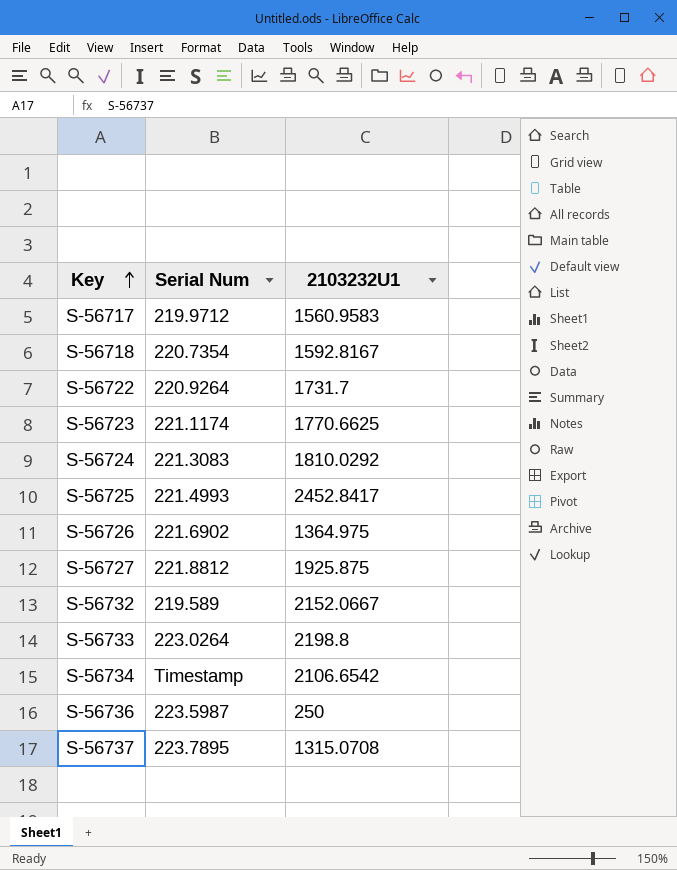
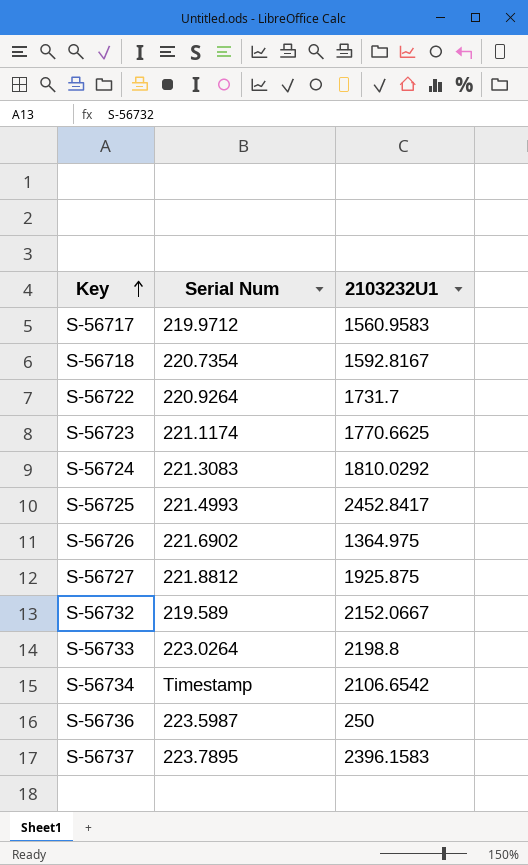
S-56737 | 2103232U1: 1315.0708 -> 2396.1583

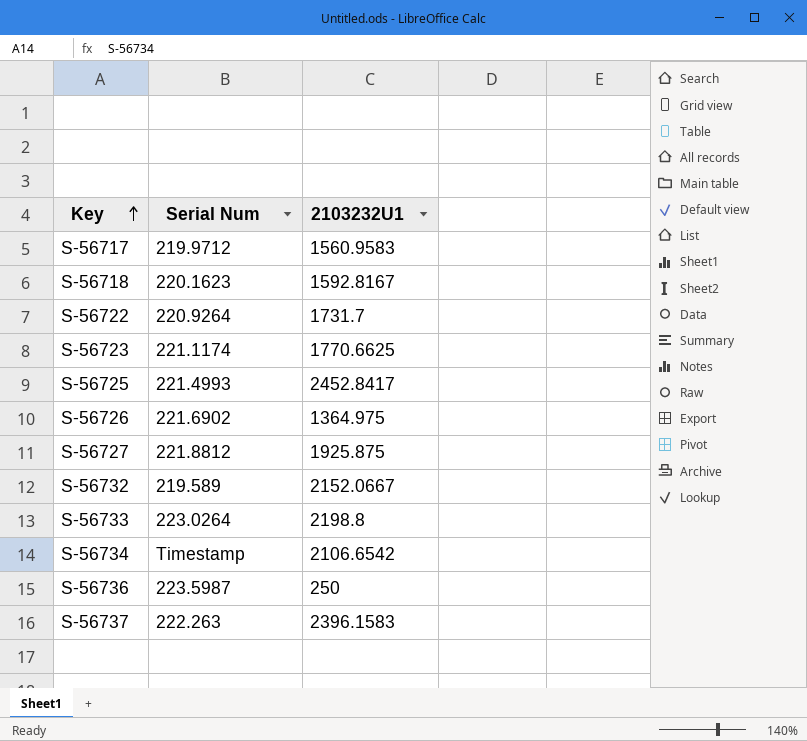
row S-56724: 221.3083 | 1810.0292 -> none
S-56718 | Serial Num: 220.7354 -> 220.1623
S-56737 | Serial Num: 223.7895 -> 222.263

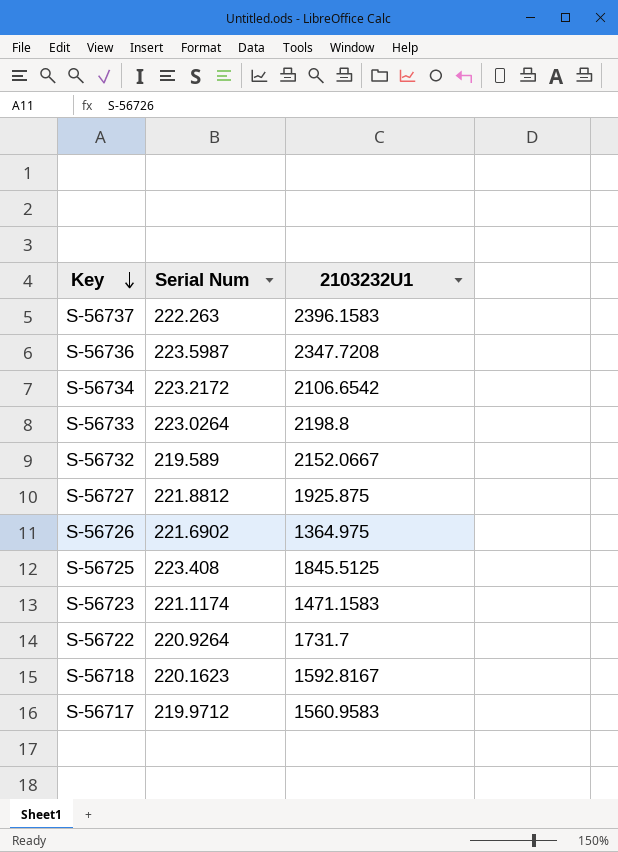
row order: Key ascending -> Key descending
S-56736 | 2103232U1: 250 -> 2347.7208
S-56734 | Serial Num: Timestamp -> 223.2172
S-56725 | Serial Num: 221.4993 -> 223.408
S-56725 | 2103232U1: 2452.8417 -> 1845.5125
S-56723 | 2103232U1: 1770.6625 -> 1471.1583

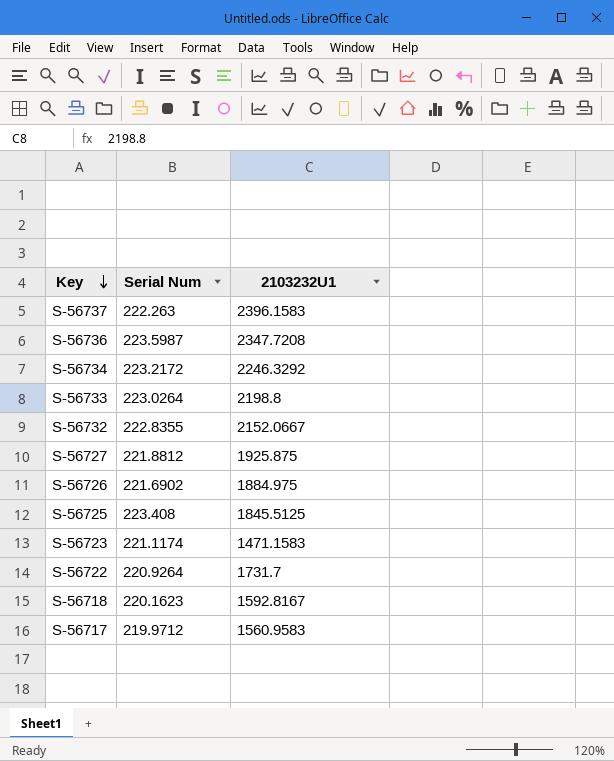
S-56734 | 2103232U1: 2106.6542 -> 2246.3292
S-56732 | Serial Num: 219.589 -> 222.8355
S-56726 | 2103232U1: 1364.975 -> 1884.975

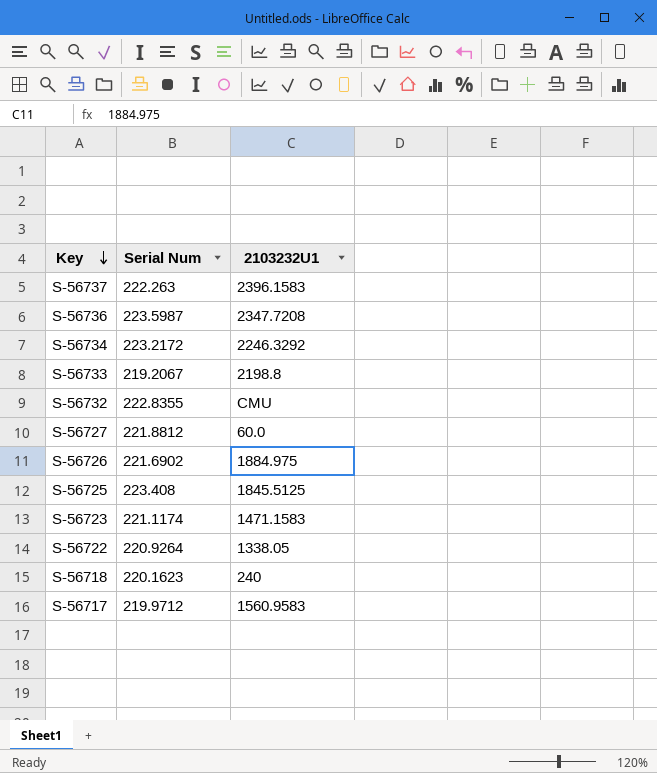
S-56733 | Serial Num: 223.0264 -> 219.2067
S-56732 | 2103232U1: 2152.0667 -> CMU
S-56727 | 2103232U1: 1925.875 -> 60.0
S-56722 | 2103232U1: 1731.7 -> 1338.05
S-56718 | 2103232U1: 1592.8167 -> 240

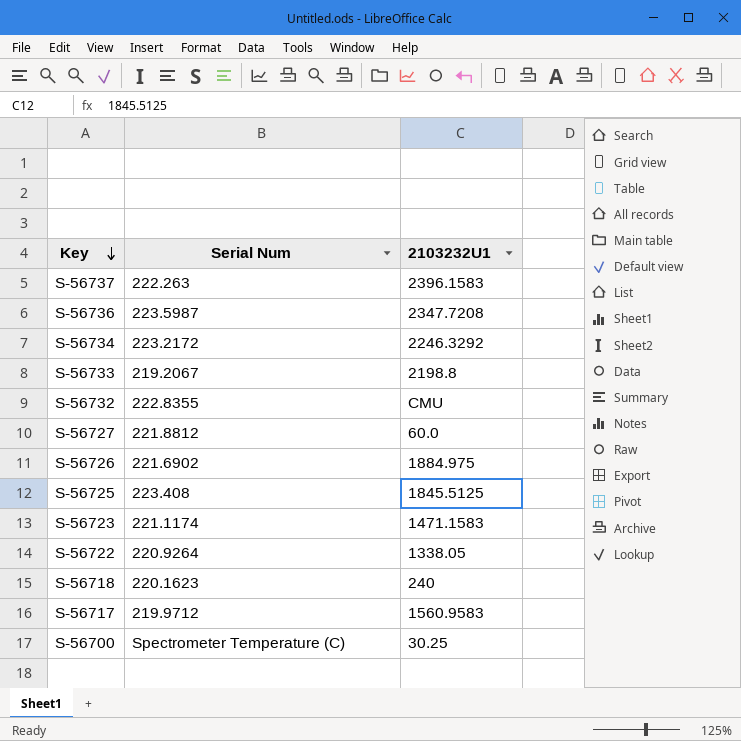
row S-56700: none -> Spectrometer Temperature (C) | 30.25

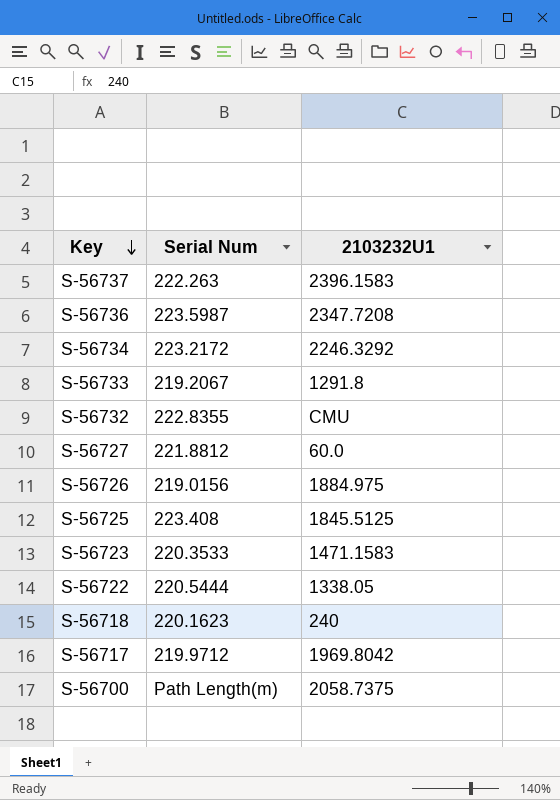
S-56733 | 2103232U1: 2198.8 -> 1291.8
S-56726 | Serial Num: 221.6902 -> 219.0156
S-56723 | Serial Num: 221.1174 -> 220.3533
S-56722 | Serial Num: 220.9264 -> 220.5444
S-56717 | 2103232U1: 1560.9583 -> 1969.8042
S-56700 | Serial Num: Spectrometer Temperature (C) -> Path Length(m)
S-56700 | 2103232U1: 30.25 -> 2058.7375

